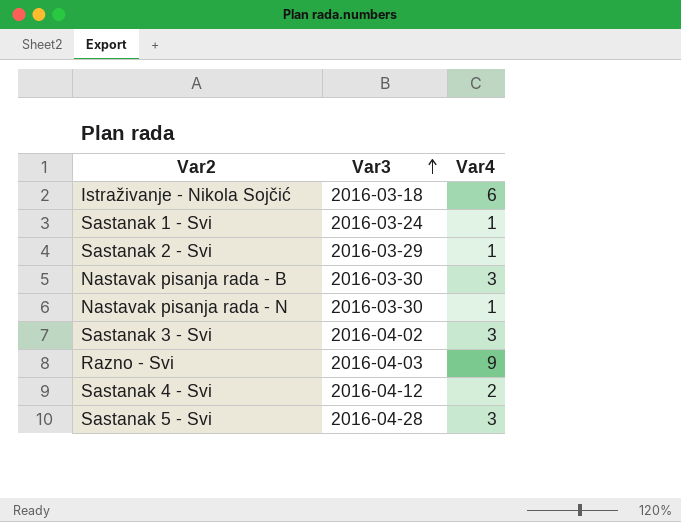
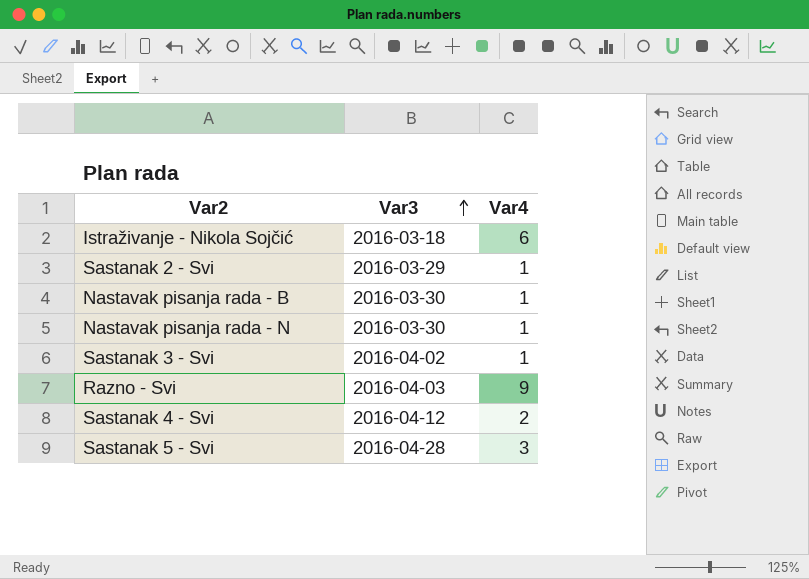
row Sastanak 1 - Svi: 2016-03-24 | 1 -> none
Nastavak pisanja rada - B | Var4: 3 -> 1
Sastanak 3 - Svi | Var4: 3 -> 1

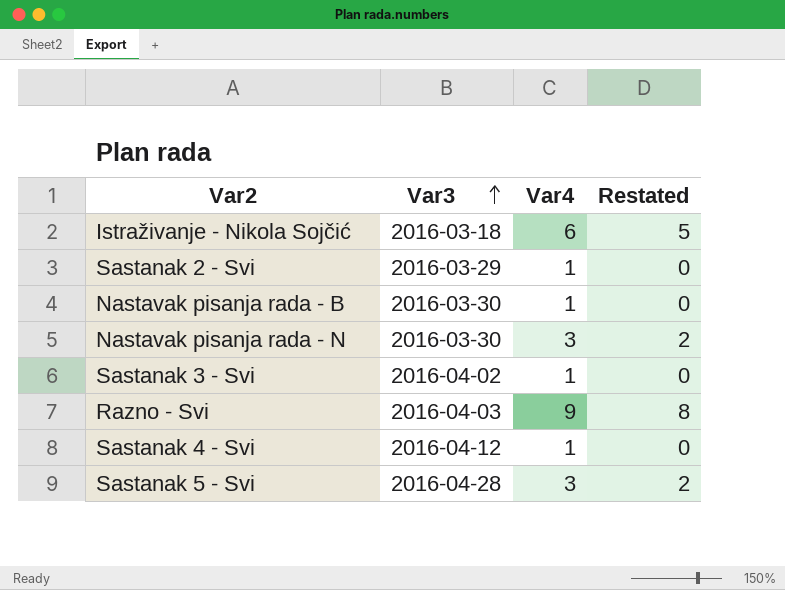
column Restated | formula: none -> [Var4] - 1
Nastavak pisanja rada - N | Var4: 1 -> 3
Sastanak 4 - Svi | Var4: 2 -> 1

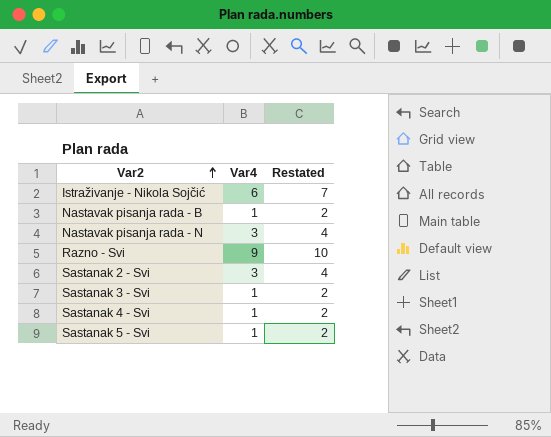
row order: Var3 ascending -> Var2 ascending
column Var3 | position: 2 -> none
column Restated | formula: [Var4] - 1 -> [Var4] + 1
Sastanak 2 - Svi | Var4: 1 -> 3
Sastanak 5 - Svi | Var4: 3 -> 1

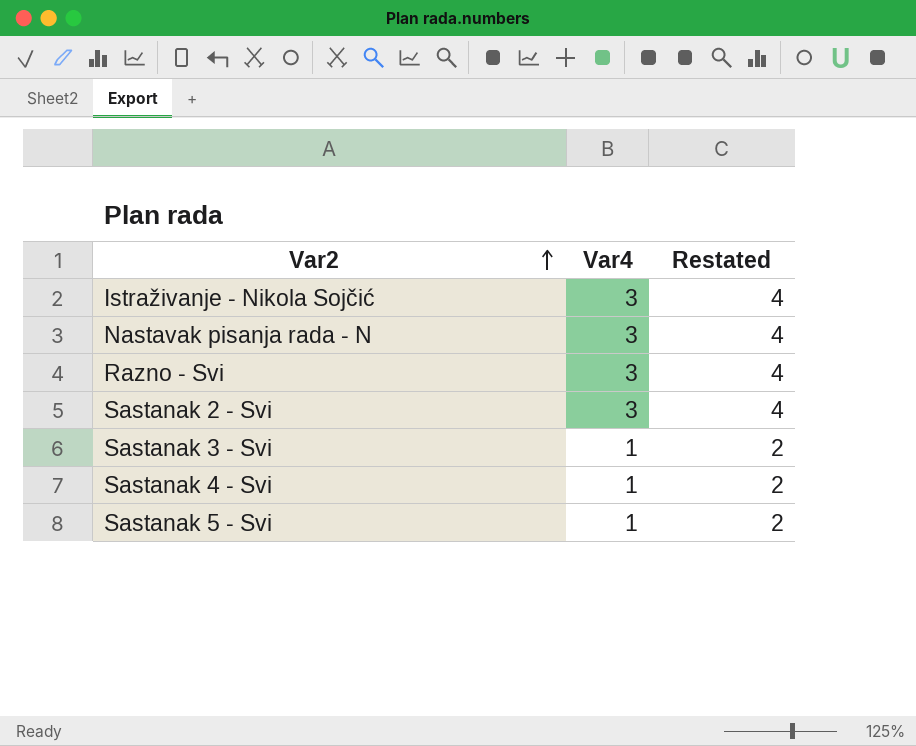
row Nastavak pisanja rada - B: 1 | 2 -> none
Istraživanje - Nikola Sojčić | Var4: 6 -> 3
Istraživanje - Nikola Sojčić | Restated: 7 -> 4
Razno - Svi | Var4: 9 -> 3
Razno - Svi | Restated: 10 -> 4

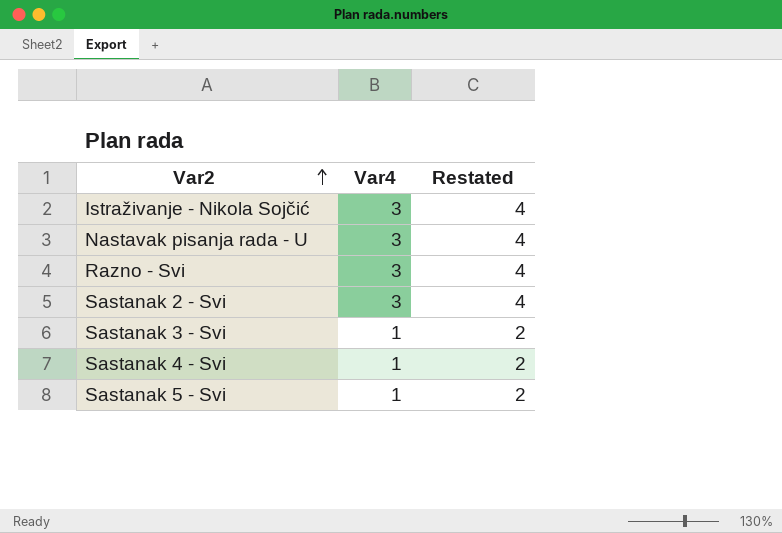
row Nastavak pisanja rada - N: 3 | 4 -> none
row Nastavak pisanja rada - U: none -> 3 | 4

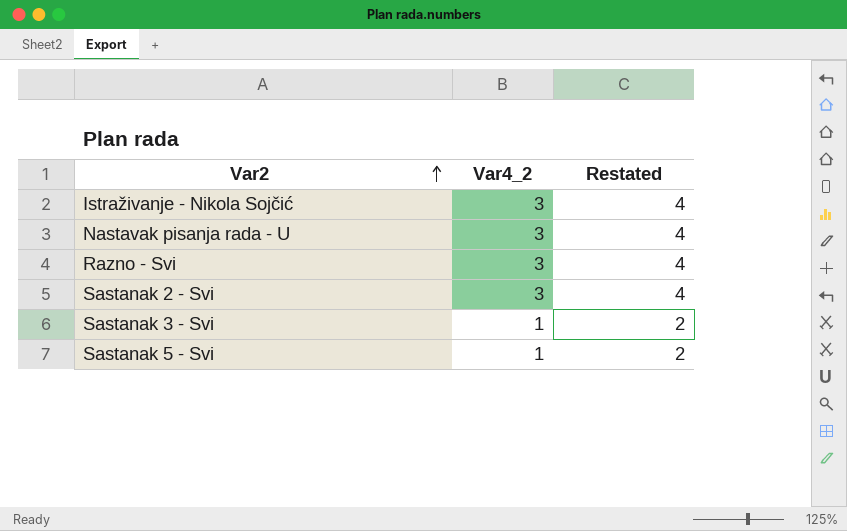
column name: Var4 -> Var4_2
row Sastanak 4 - Svi: 1 | 2 -> none

